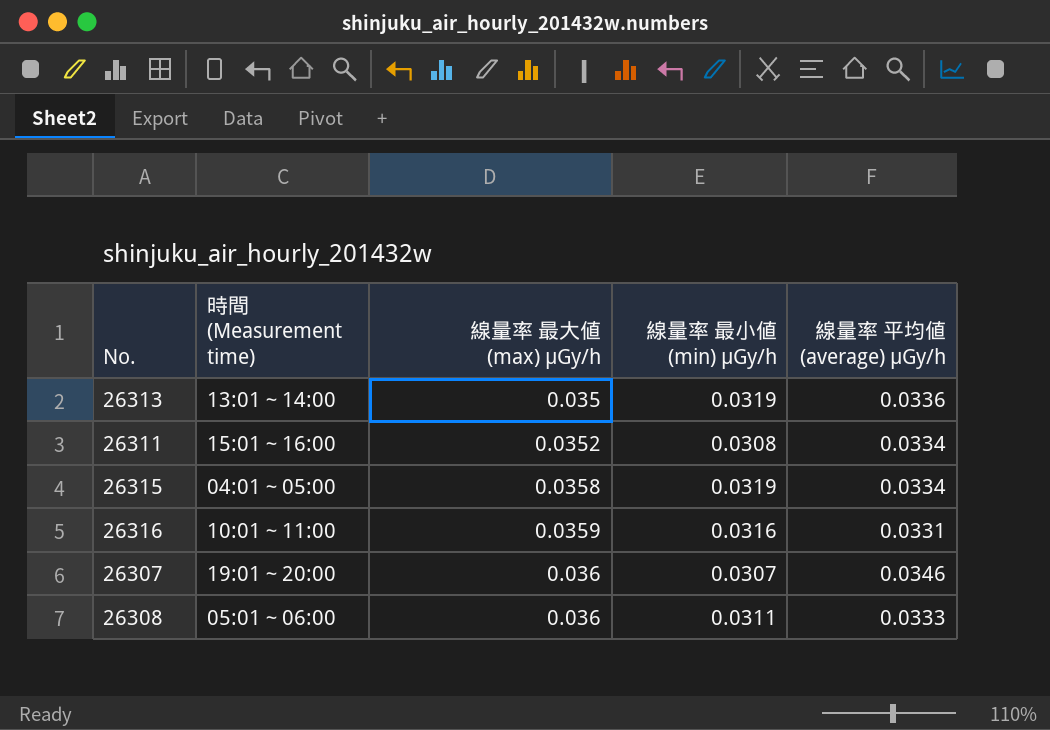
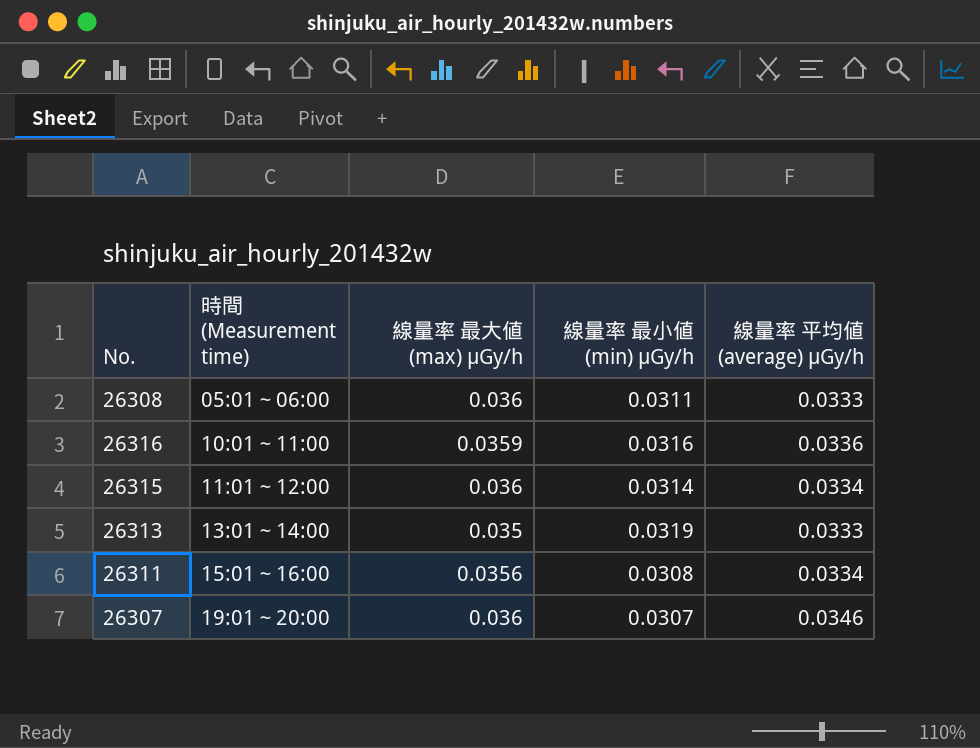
row order: 線量率 最大値 (max) μGy/h ascending -> 時間 (Measurement time) ascending
26316 | 線量率 平均値 (average) μGy/h: 0.0331 -> 0.0336
26315 | 時間 (Measurement time): 04:01～05:00 -> 11:01～12:00
26315 | 線量率 最大値 (max) μGy/h: 0.0358 -> 0.036
26315 | 線量率 最小値 (min) μGy/h: 0.0319 -> 0.0314
26313 | 線量率 平均値 (average) μGy/h: 0.0336 -> 0.0333
26311 | 線量率 最大値 (max) μGy/h: 0.0352 -> 0.0356

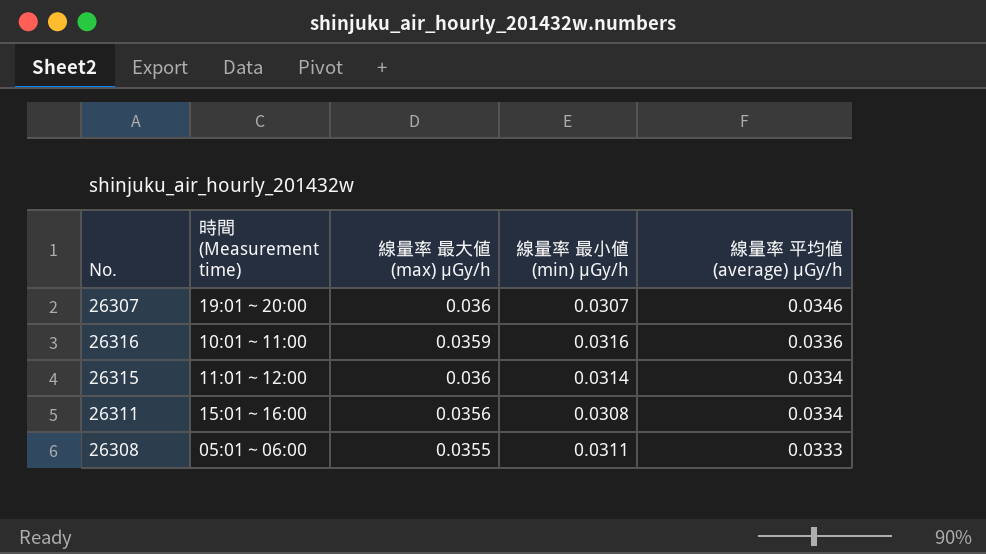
row order: 時間 (Measurement time) ascending -> 線量率 平均値 (average) μGy/h descending
row 26313: 13:01～14:00 | 0.035 | 0.0319 | 0.0333 -> none
26308 | 線量率 最大値 (max) μGy/h: 0.036 -> 0.0355

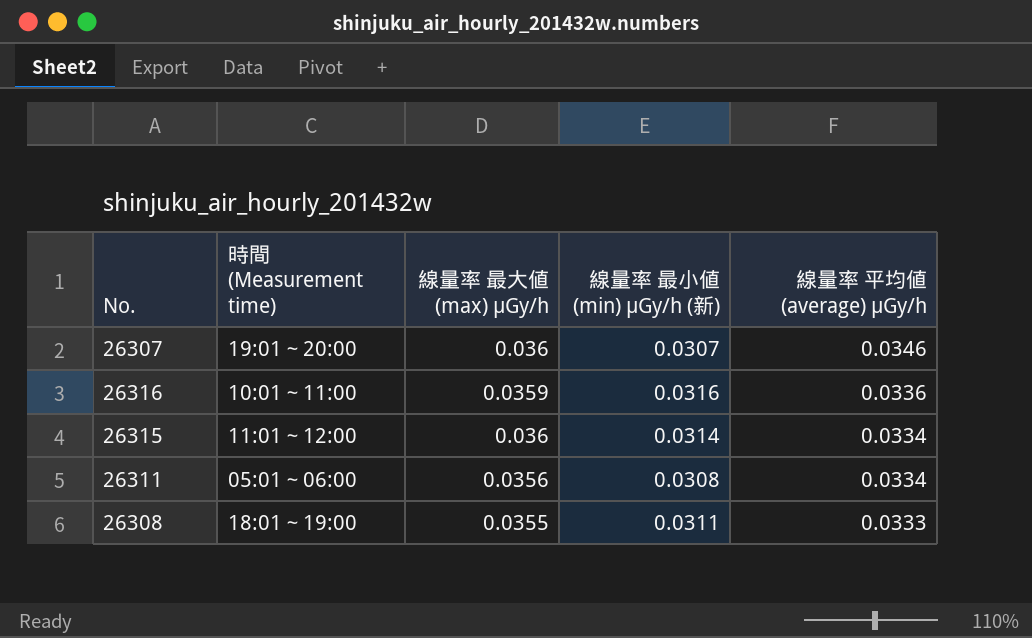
column name: 線量率 最小値 (min) μGy/h -> 線量率 最小値 (min) μGy/h (新)
26311 | 時間 (Measurement time): 15:01～16:00 -> 05:01～06:00
26308 | 時間 (Measurement time): 05:01～06:00 -> 18:01～19:00

